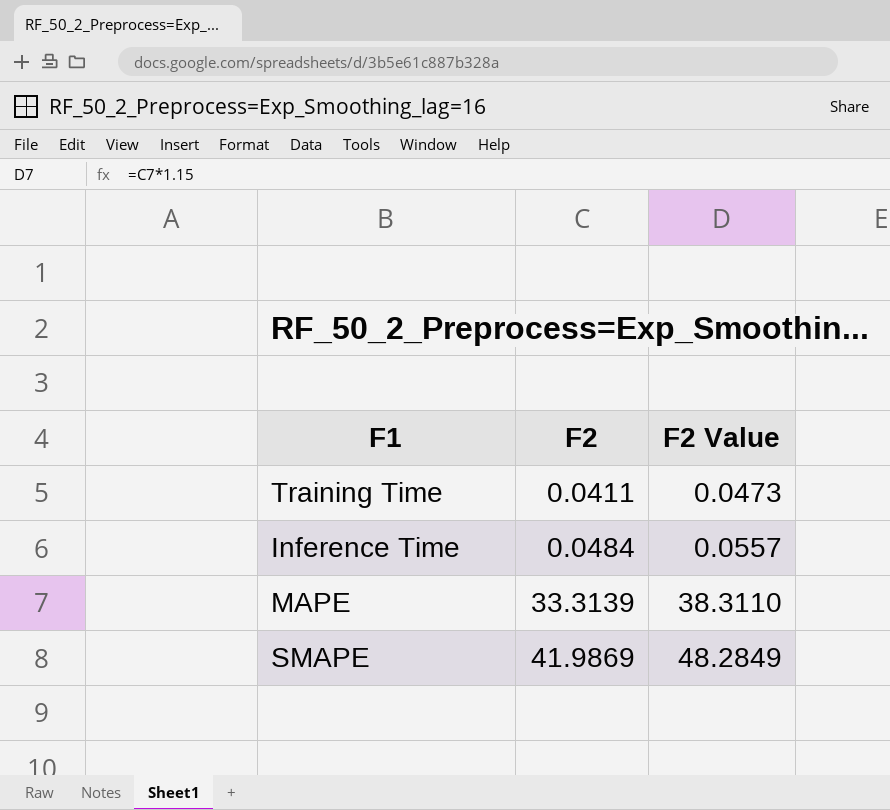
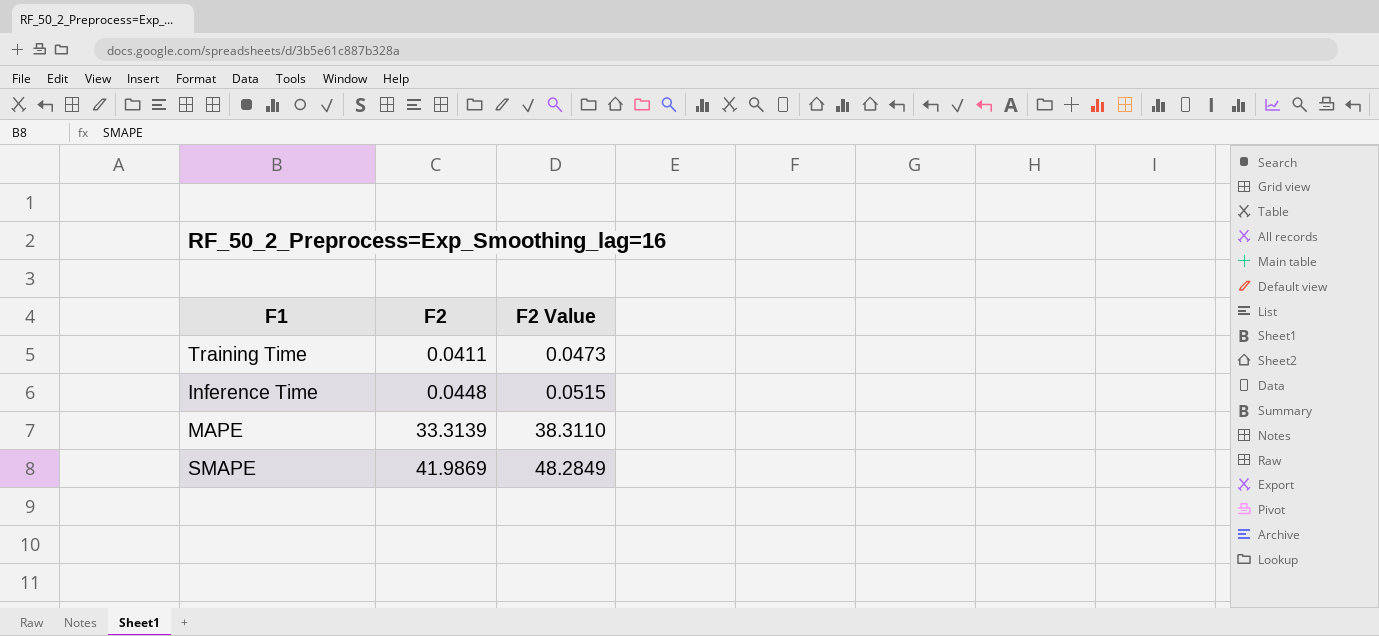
Inference Time | F2: 0.0484 -> 0.0448
Inference Time | F2 Value: 0.0557 -> 0.0515

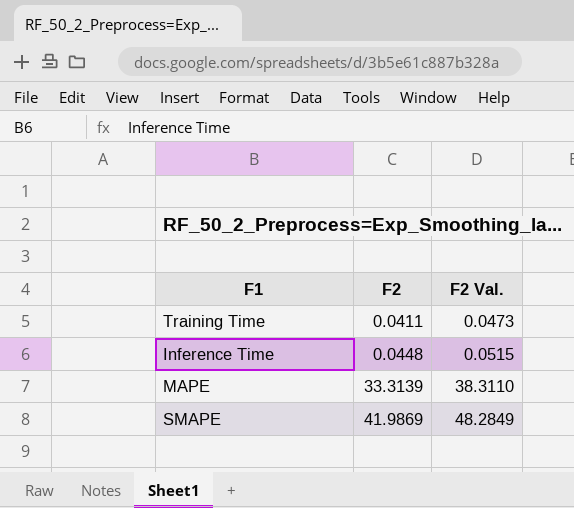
column name: F2 Value -> F2 Val.

